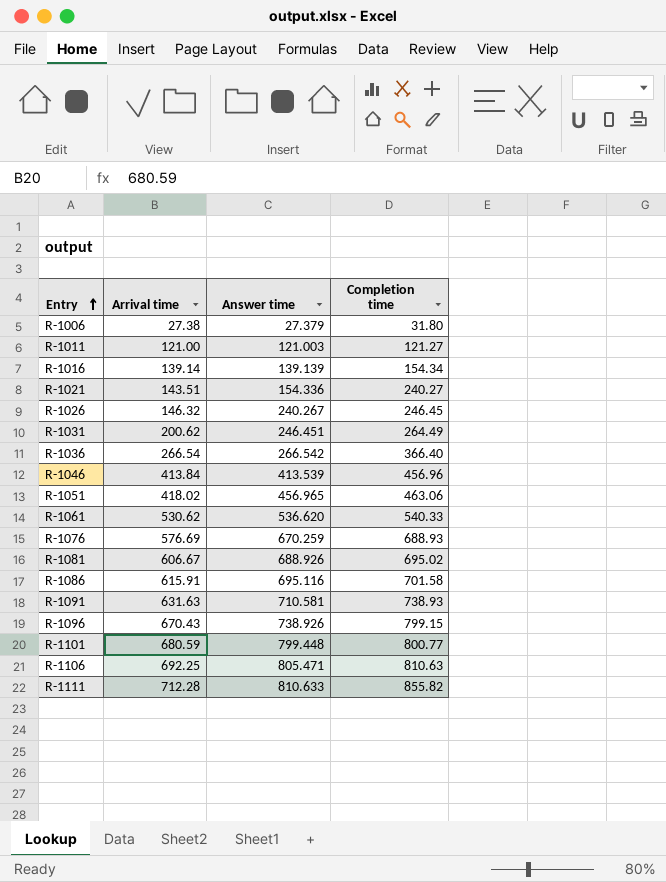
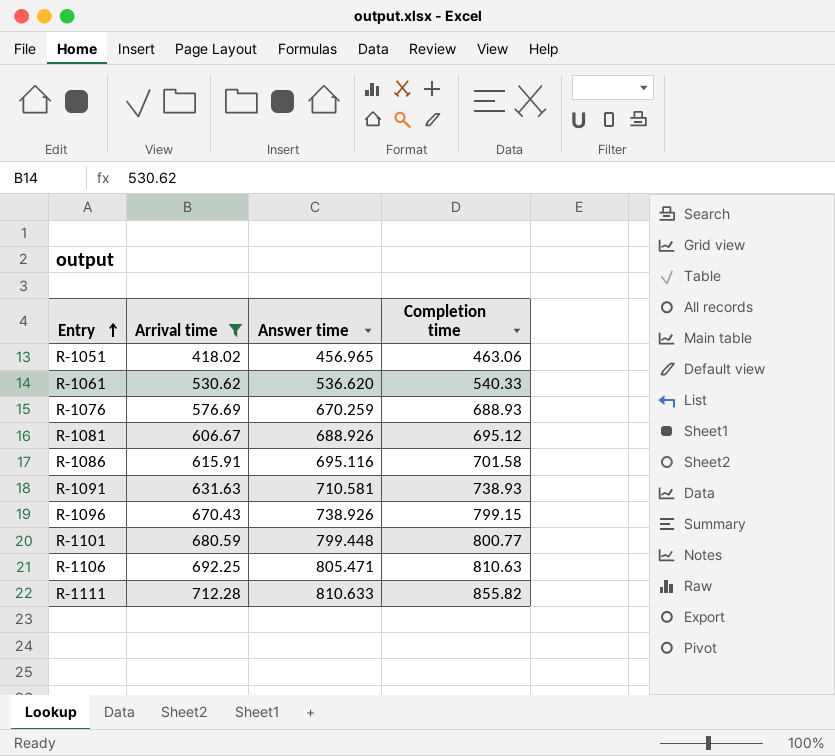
filter: none -> Arrival time >= 418.02
R-1081 | Completion time: 695.02 -> 695.12

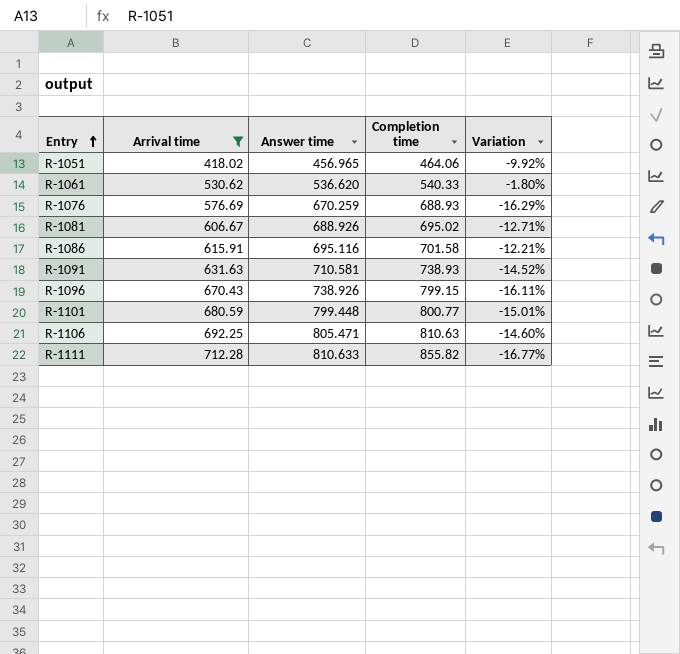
column Variation | formula: none -> ([Arrival time] - [Completion time]) / [Completion time]
R-1051 | Completion time: 463.06 -> 464.06
R-1081 | Completion time: 695.12 -> 695.02

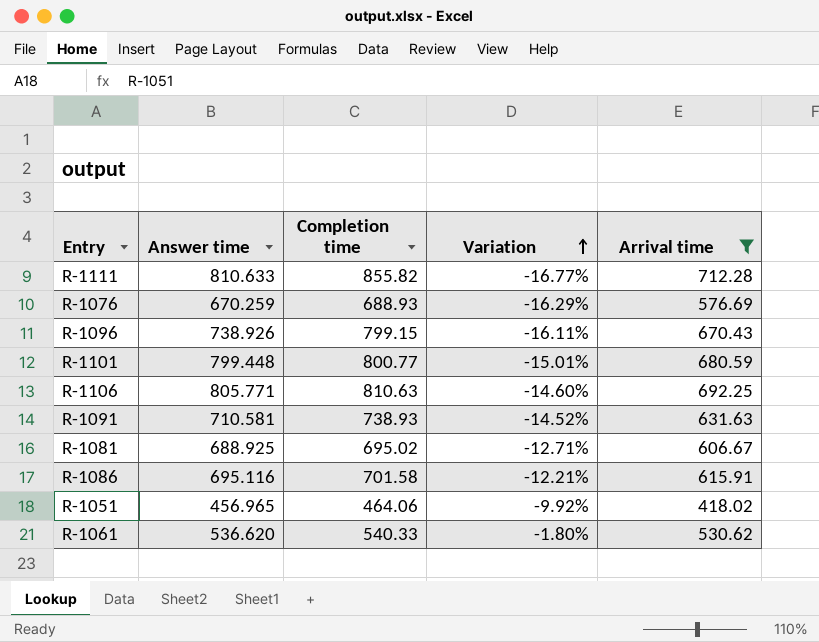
row order: Entry ascending -> Variation ascending
column Arrival time | position: 2 -> 5
R-1106 | Answer time: 805.471 -> 805.771
R-1081 | Answer time: 688.926 -> 688.925

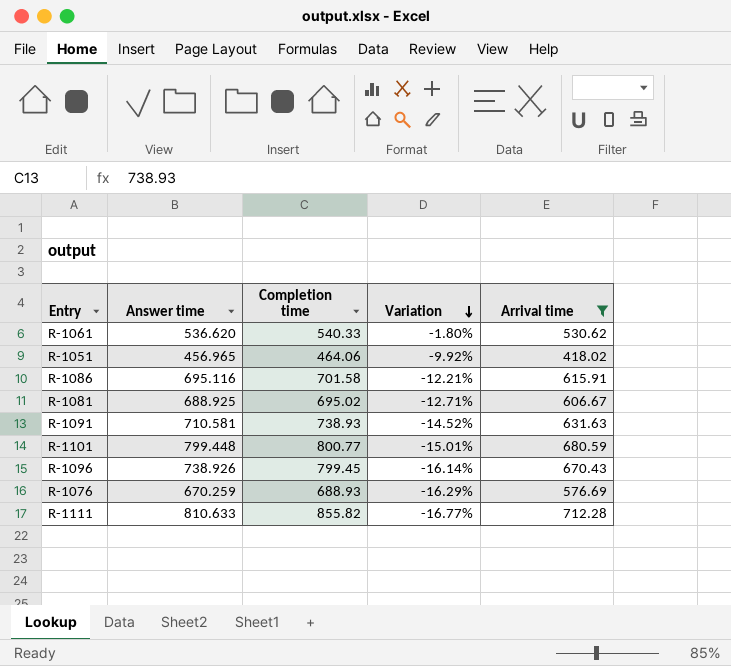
row order: Variation ascending -> Variation descending
row R-1106: 805.771 | 810.63 | -14.60% | 692.25 -> none
R-1096 | Completion time: 799.15 -> 799.45
R-1096 | Variation: -16.11% -> -16.14%

